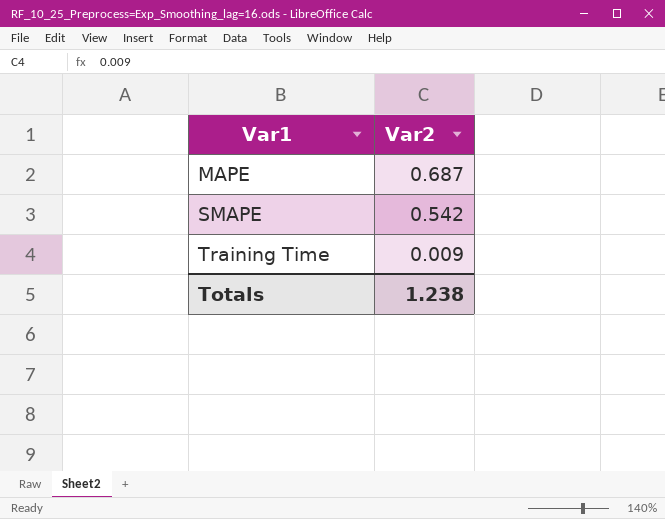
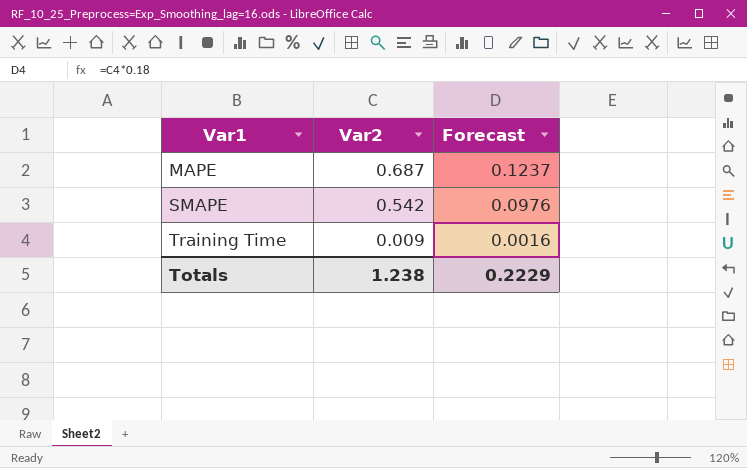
column Forecast | formula: none -> [Var2] * 0.18

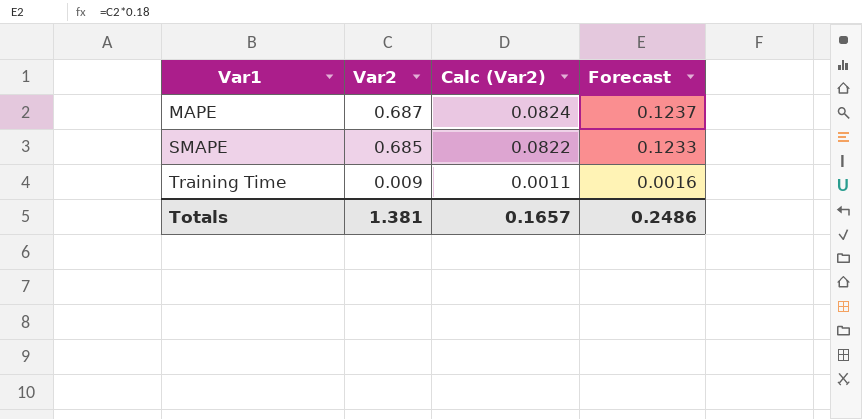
column Calc (Var2) | formula: none -> [Var2] * 0.12
SMAPE | Var2: 0.542 -> 0.685
SMAPE | Forecast: 0.0976 -> 0.1233
Totals | Var2: 1.238 -> 1.381
Totals | Forecast: 0.2229 -> 0.2486

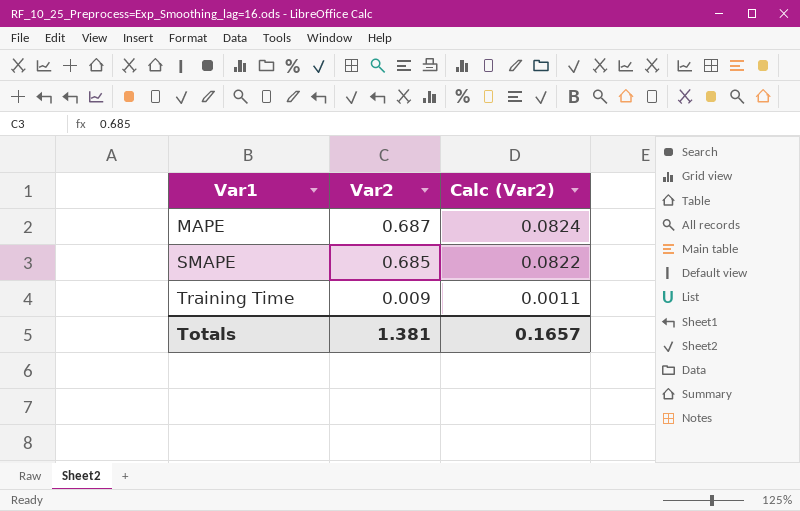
column Forecast | formula: [Var2] * 0.18 -> none

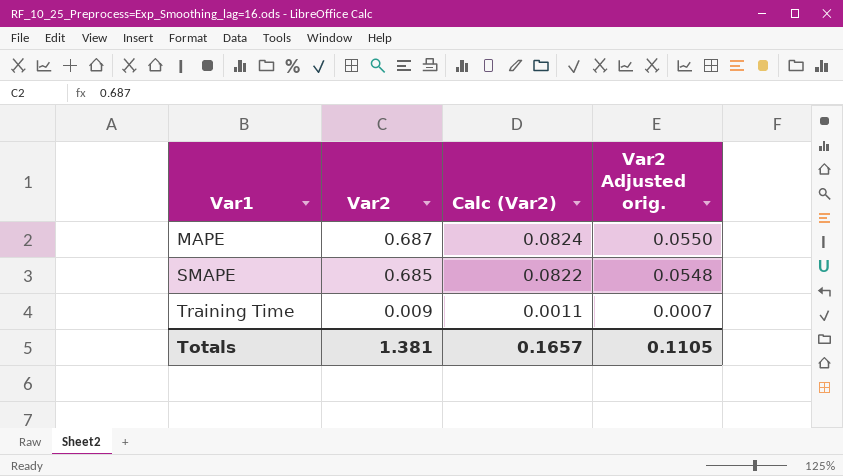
column Var2 Adjusted orig. | formula: none -> [Var2] * 0.08

